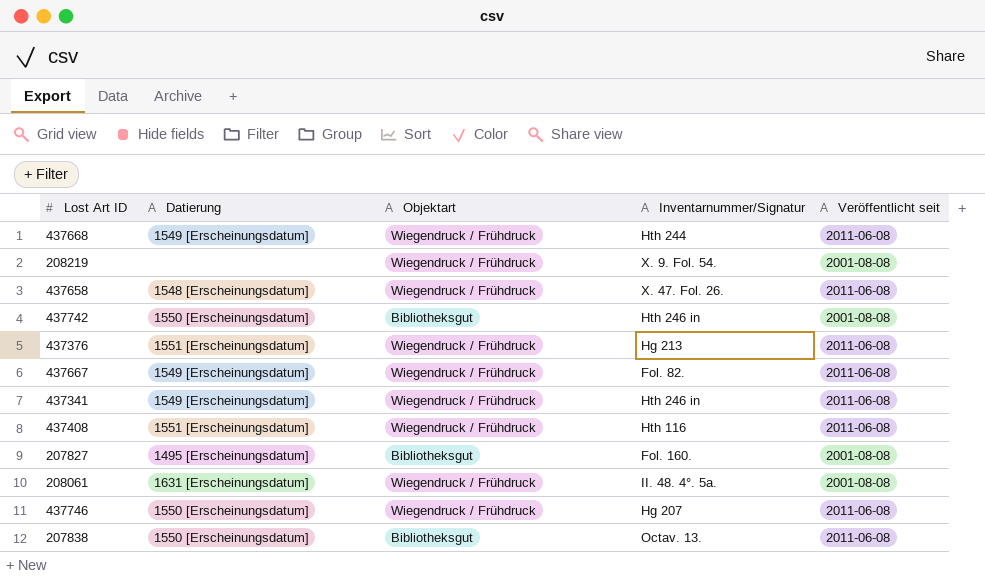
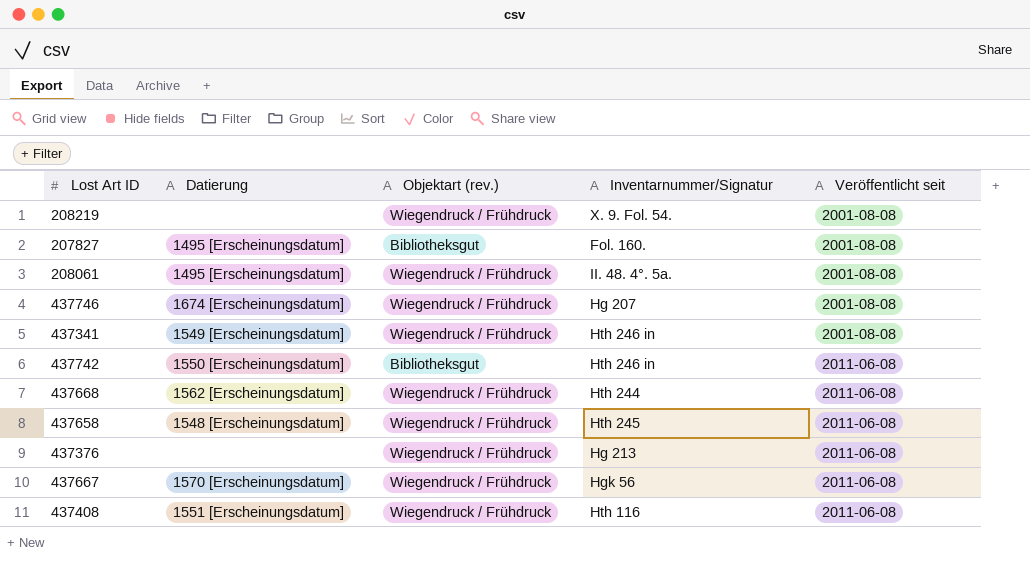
row order: none -> Veröffentlicht seit ascending
column name: Objektart -> Objektart (rev.)
row 207838: 1550 [Erscheinungsdatum] | Bibliotheksgut | Octav. 13. | 2011-06-08 -> none
208061 | Datierung: 1631 [Erscheinungsdatum] -> 1495 [Erscheinungsdatum]
437746 | Datierung: 1550 [Erscheinungsdatum] -> 1674 [Erscheinungsdatum]
437746 | Veröffentlicht seit: 2011-06-08 -> 2001-08-08
437341 | Veröffentlicht seit: 2011-06-08 -> 2001-08-08
437742 | Veröffentlicht seit: 2001-08-08 -> 2011-06-08
437668 | Datierung: 1549 [Erscheinungsdatum] -> 1562 [Erscheinungsdatum]
437658 | Inventarnummer/Signatur: X. 47. Fol. 26. -> Hth 245
437376 | Datierung: 1551 [Erscheinungsdatum] -> none
437667 | Datierung: 1549 [Erscheinungsdatum] -> 1570 [Erscheinungsdatum]
437667 | Inventarnummer/Signatur: Fol. 82. -> Hgk 56

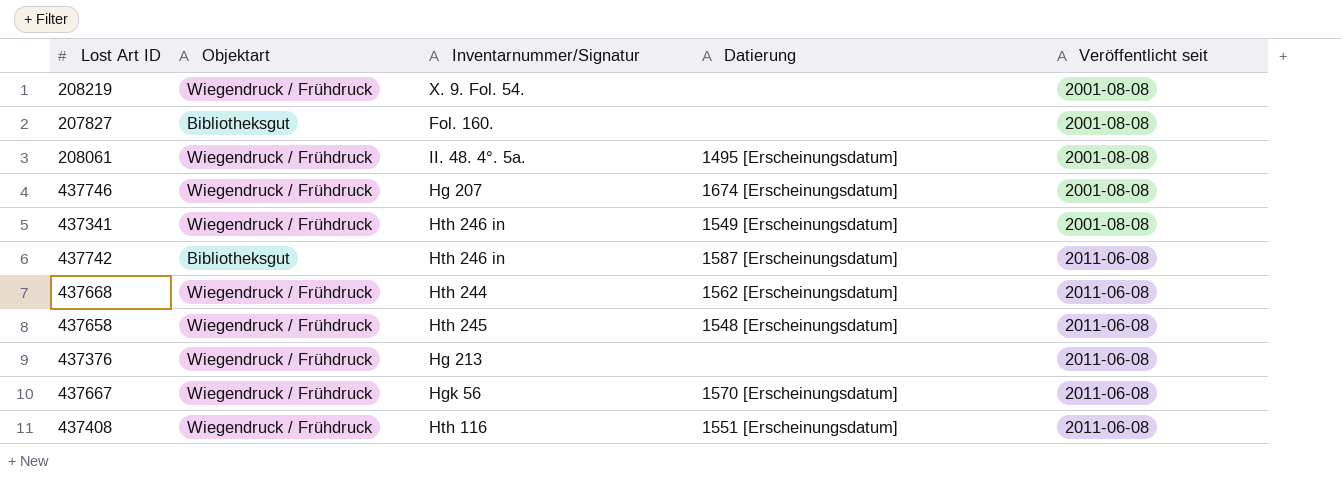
column name: Objektart (rev.) -> Objektart
column Datierung | position: 2 -> 4
207827 | Datierung: 1495 [Erscheinungsdatum] -> none
437742 | Datierung: 1550 [Erscheinungsdatum] -> 1587 [Erscheinungsdatum]

